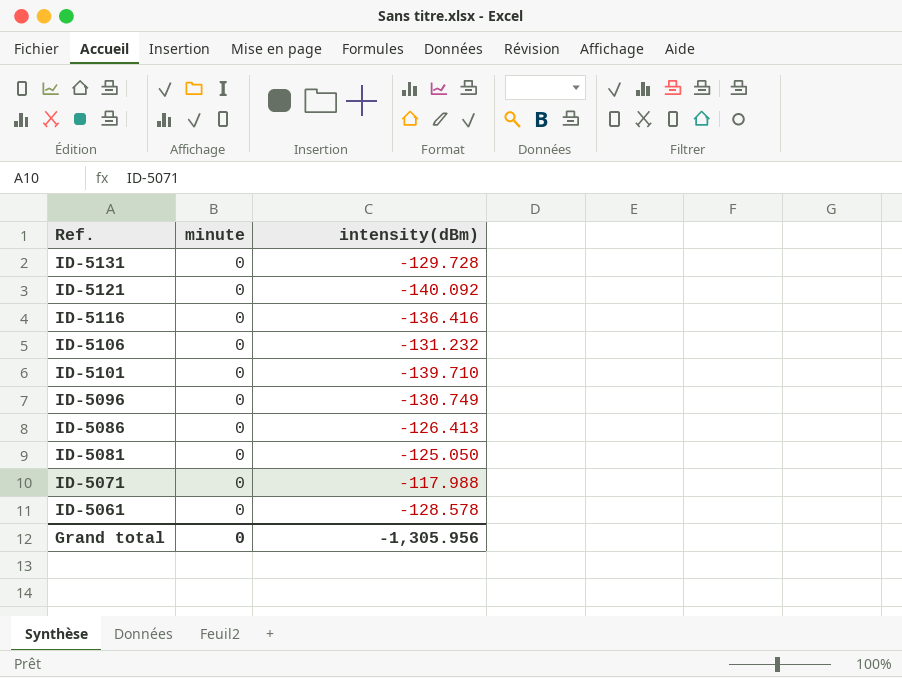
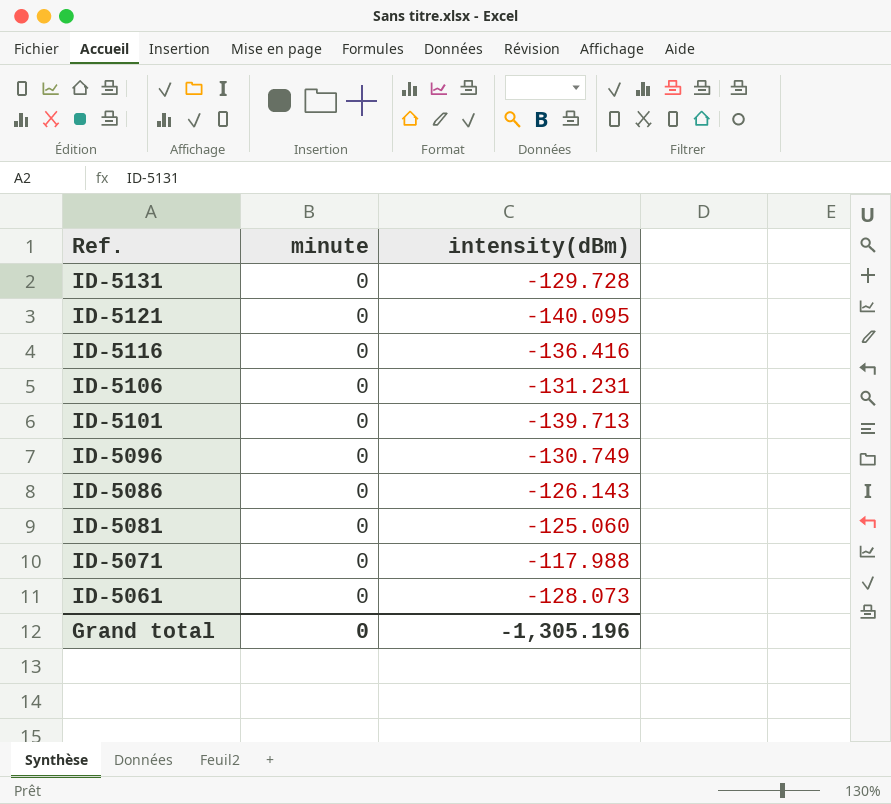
ID-5121 | intensity(dBm): -140.092 -> -140.095
ID-5106 | intensity(dBm): -131.232 -> -131.231
ID-5101 | intensity(dBm): -139.710 -> -139.713
ID-5086 | intensity(dBm): -126.413 -> -126.143
ID-5081 | intensity(dBm): -125.050 -> -125.060
ID-5061 | intensity(dBm): -128.578 -> -128.073
Grand total | intensity(dBm): -1,305.956 -> -1,305.196

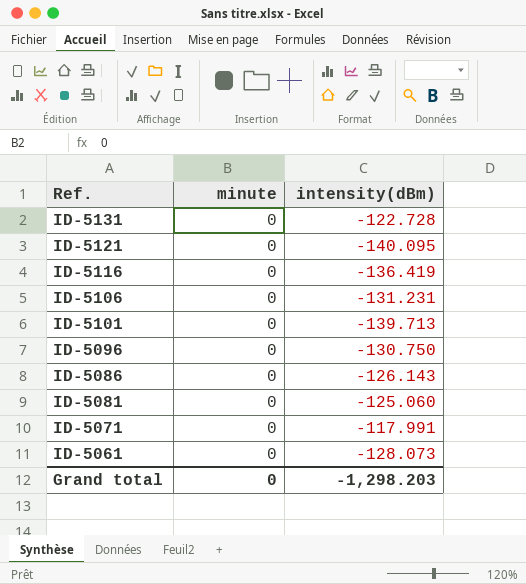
ID-5131 | intensity(dBm): -129.728 -> -122.728
ID-5116 | intensity(dBm): -136.416 -> -136.419
ID-5096 | intensity(dBm): -130.749 -> -130.750
ID-5071 | intensity(dBm): -117.988 -> -117.991
Grand total | intensity(dBm): -1,305.196 -> -1,298.203

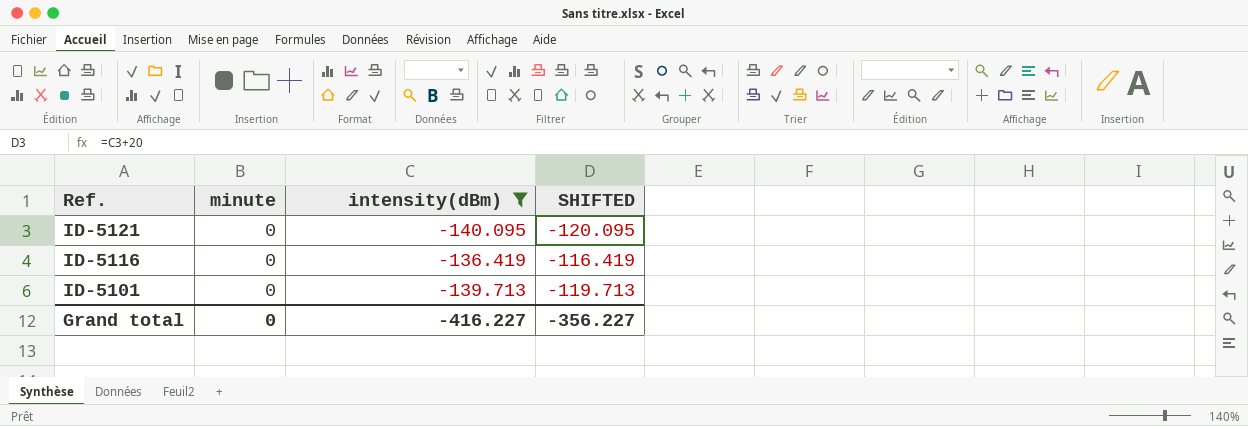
filter: none -> intensity(dBm) <= -136.419
column SHIFTED | formula: none -> [intensity(dBm)] + 20
Grand total | intensity(dBm): -1,298.203 -> -416.227

